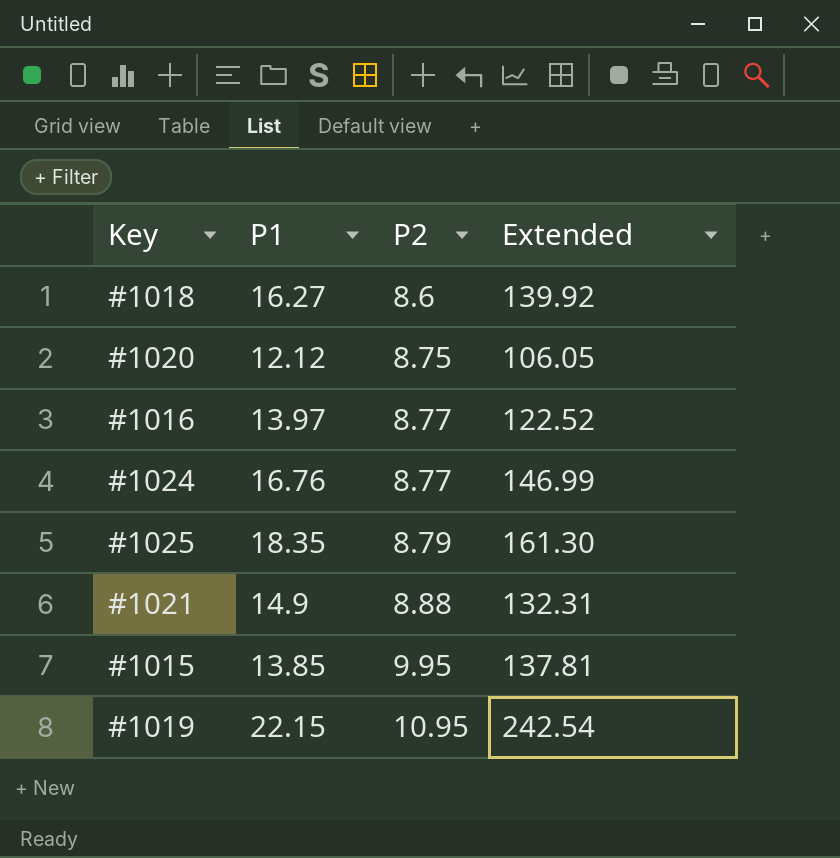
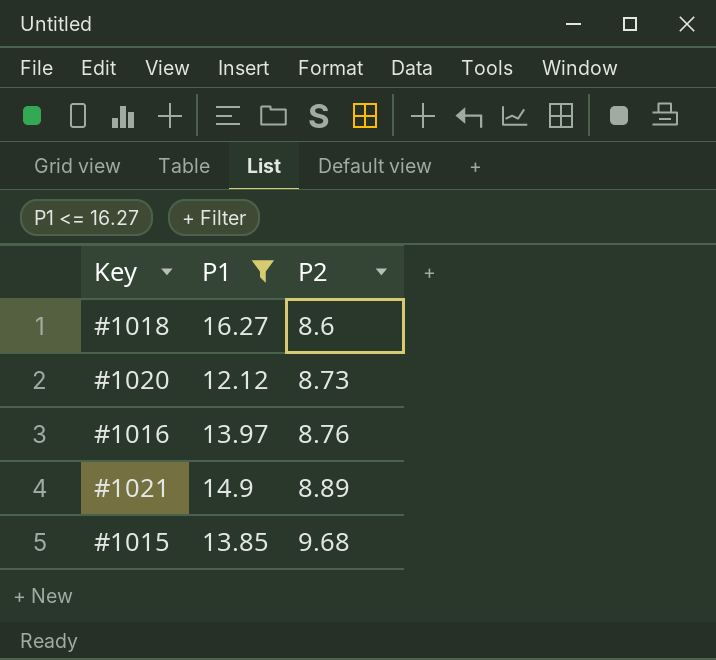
filter: none -> P1 <= 16.27
column Extended | formula: [P1] * [P2] -> none
#1020 | P2: 8.75 -> 8.73
#1016 | P2: 8.77 -> 8.76
#1021 | P2: 8.88 -> 8.89
#1015 | P2: 9.95 -> 9.68

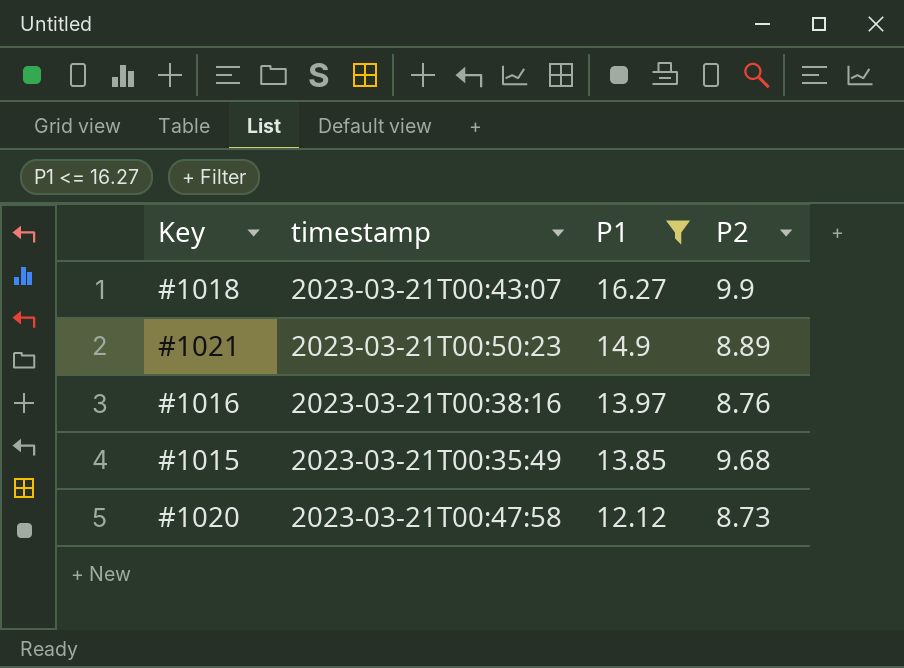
row order: P2 ascending -> P1 descending
column timestamp | position: none -> 2
#1018 | P2: 8.6 -> 9.9

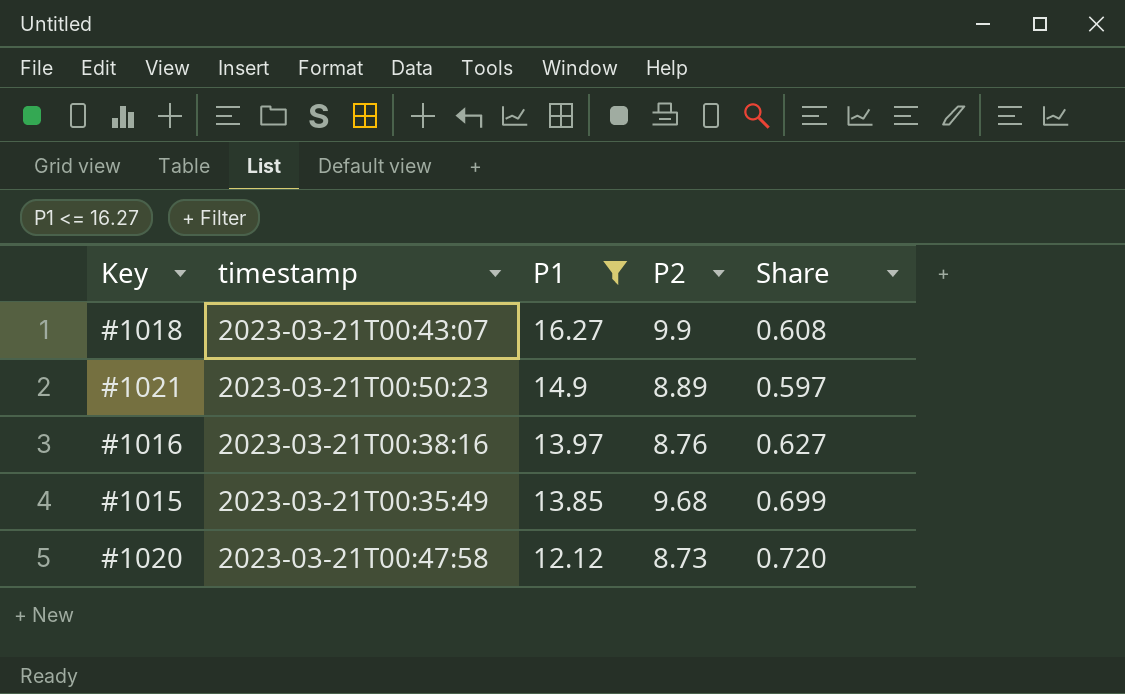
column Share | formula: none -> [P2] / [P1]

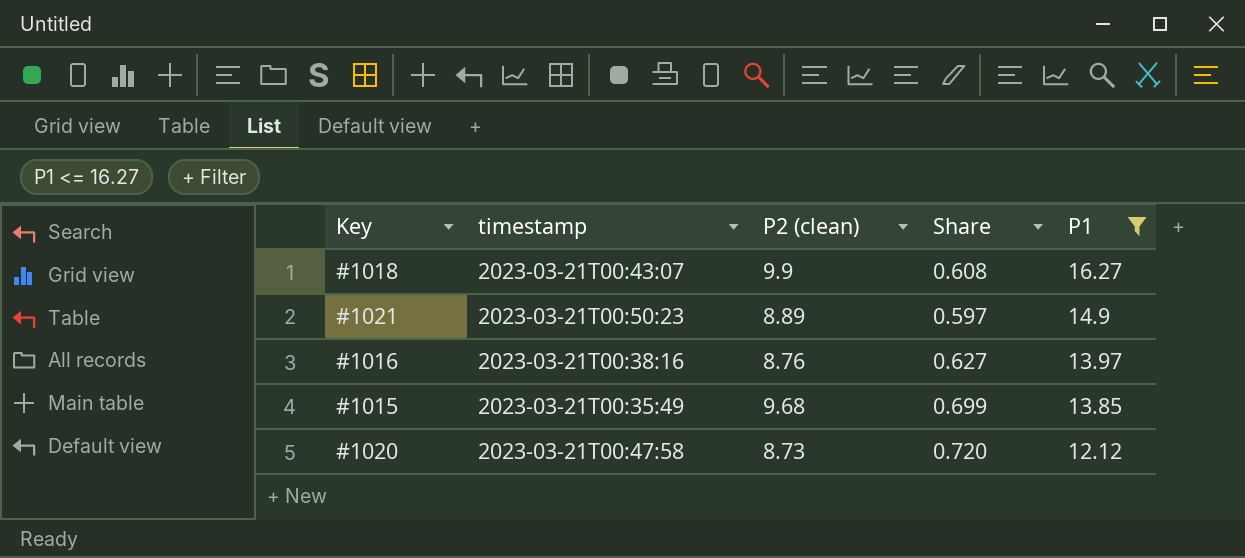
column name: P2 -> P2 (clean)
column P1 | position: 3 -> 5

